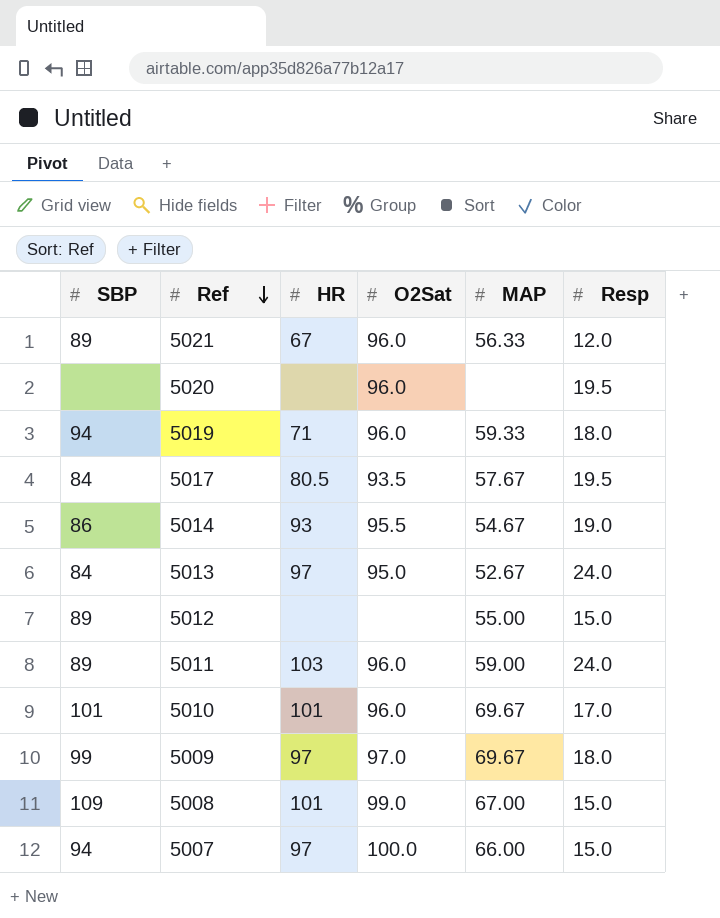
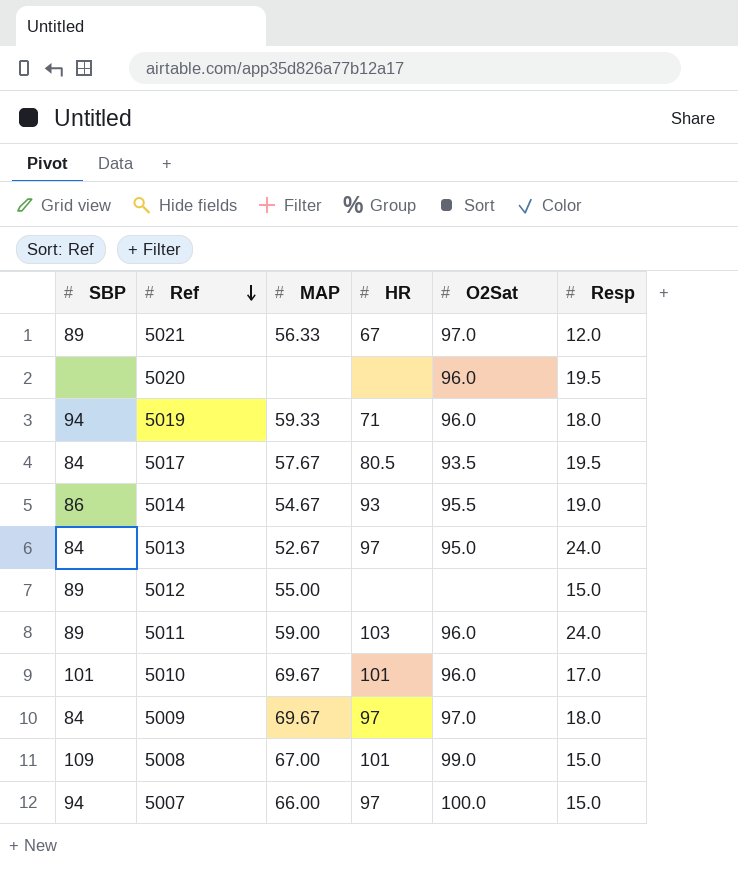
column MAP | position: 5 -> 3
5021 | O2Sat: 96.0 -> 97.0
5009 | SBP: 99 -> 84

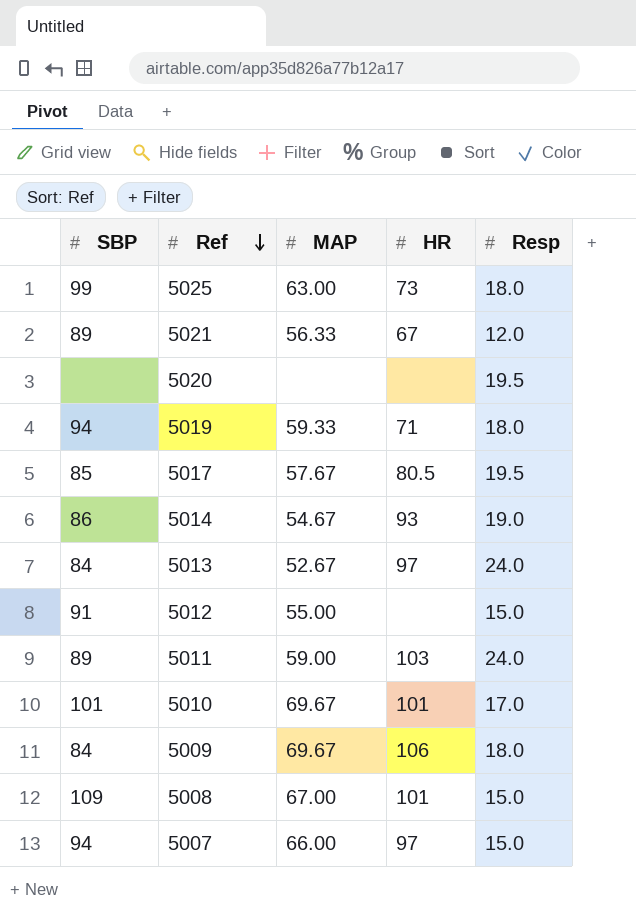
column O2Sat | position: 5 -> none
row 5025: none -> 99 | 63.00 | 73 | 18.0
5017 | SBP: 84 -> 85
5012 | SBP: 89 -> 91
5009 | HR: 97 -> 106

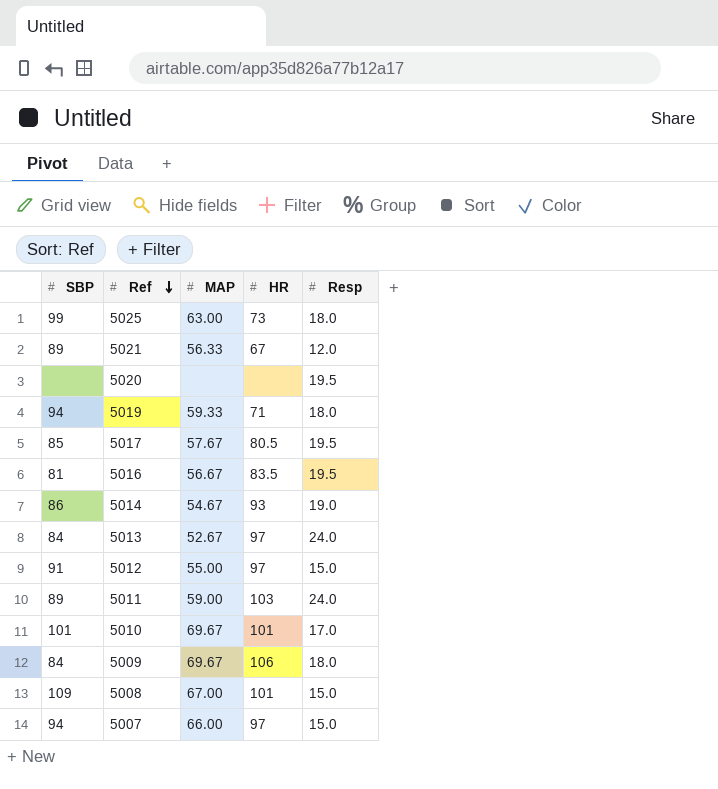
row 5016: none -> 81 | 56.67 | 83.5 | 19.5
5012 | HR: none -> 97

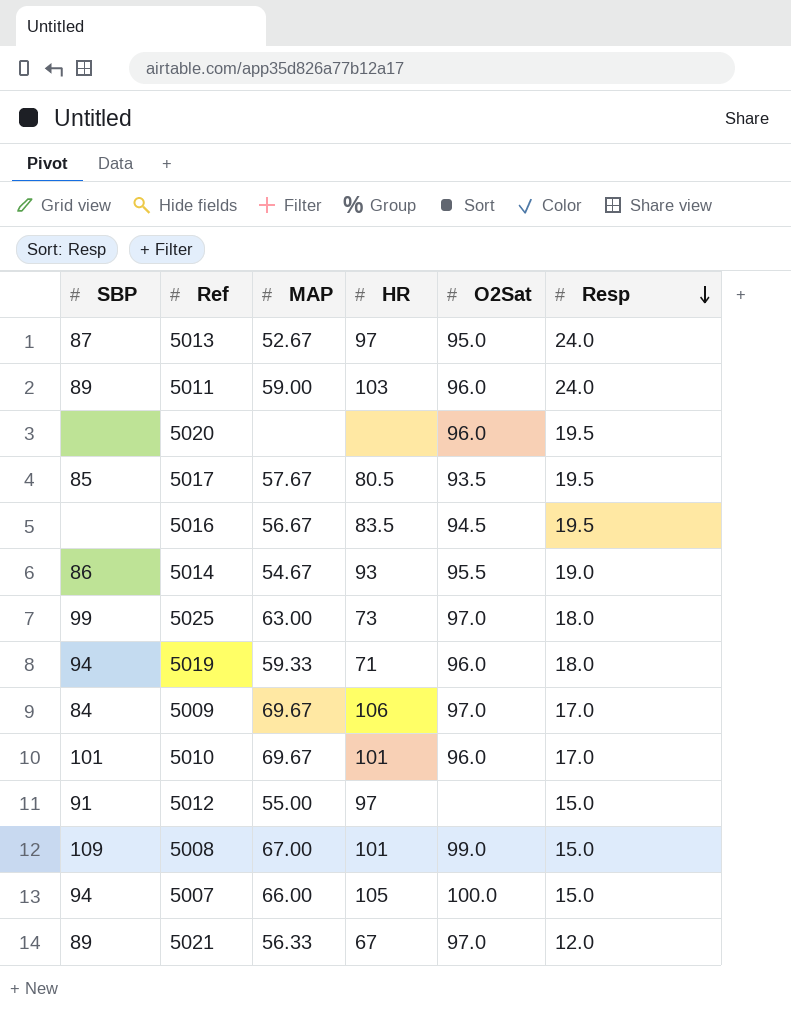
row order: Ref descending -> Resp descending
column O2Sat | position: none -> 5
5013 | SBP: 84 -> 87
5016 | SBP: 81 -> none
5009 | Resp: 18.0 -> 17.0
5007 | HR: 97 -> 105

